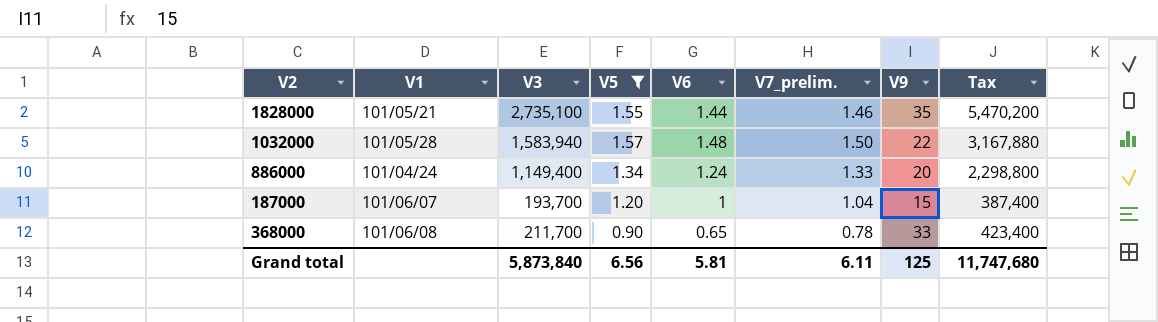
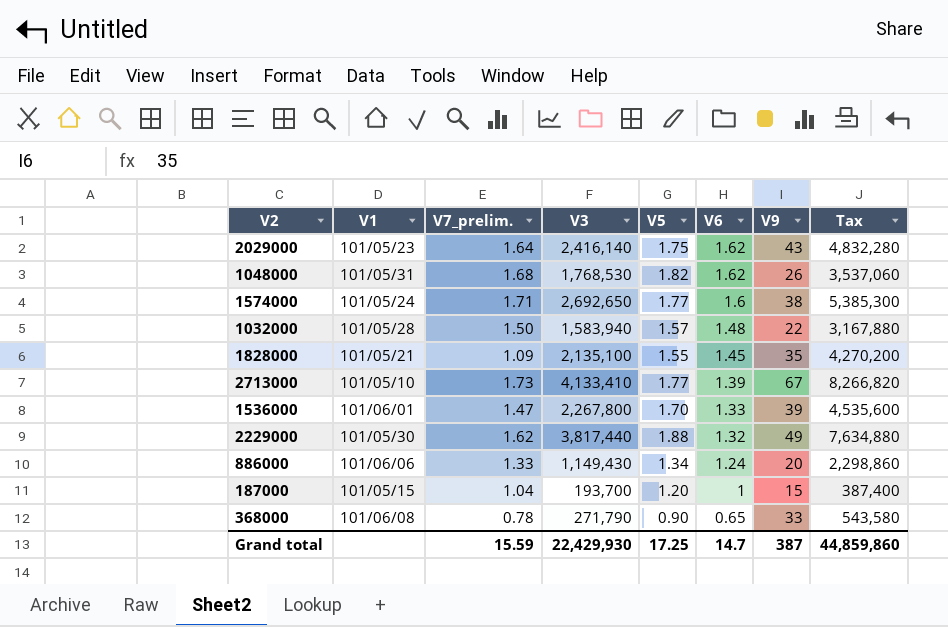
filter: V5 <= 1.57 -> none
row order: none -> V6 descending
column V7_prelim. | position: 6 -> 3
1828000 | V7_prelim.: 1.46 -> 1.09
1828000 | V3: 2,735,100 -> 2,135,100
1828000 | V6: 1.44 -> 1.45
1828000 | Tax: 5,470,200 -> 4,270,200
886000 | V1: 101/04/24 -> 101/06/06
886000 | V3: 1,149,400 -> 1,149,430
886000 | Tax: 2,298,800 -> 2,298,860
187000 | V1: 101/06/07 -> 101/05/15
368000 | V3: 211,700 -> 271,790
368000 | Tax: 423,400 -> 543,580
Grand total | V7_prelim.: 6.11 -> 15.59
Grand total | V3: 5,873,840 -> 22,429,930
Grand total | V5: 6.56 -> 17.25
Grand total | V6: 5.81 -> 14.7
Grand total | V9: 125 -> 387
Grand total | Tax: 11,747,680 -> 44,859,860

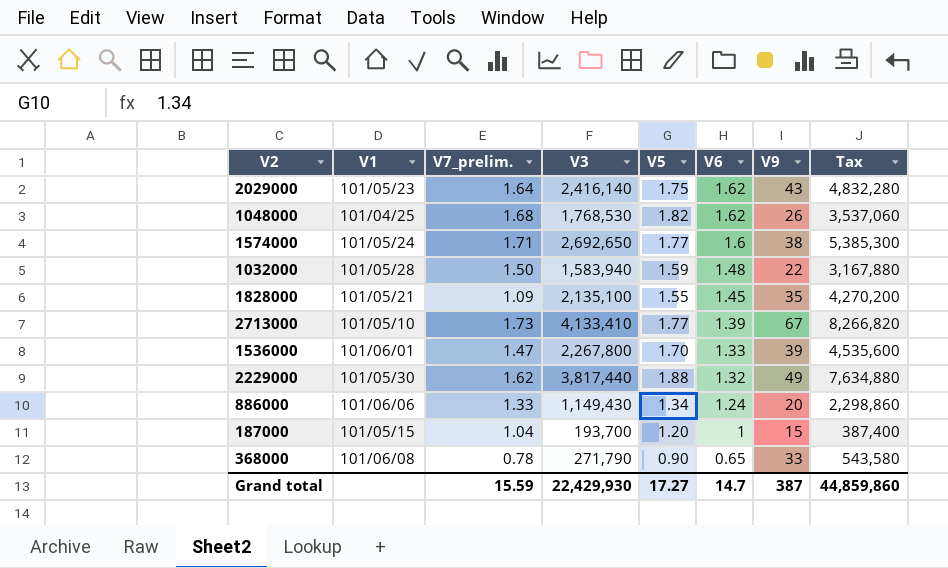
1048000 | V1: 101/05/31 -> 101/04/25
1032000 | V5: 1.57 -> 1.59
Grand total | V5: 17.25 -> 17.27

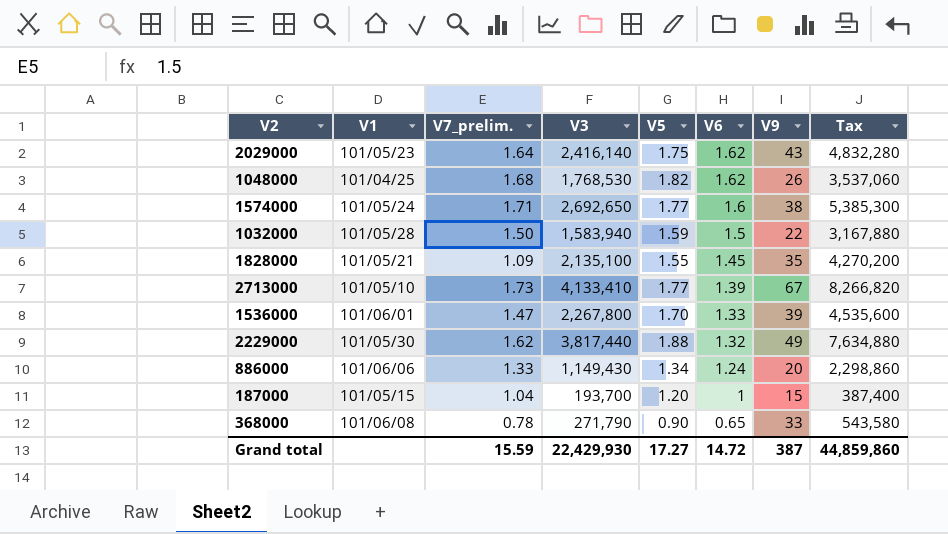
1032000 | V6: 1.48 -> 1.5
Grand total | V6: 14.7 -> 14.72

